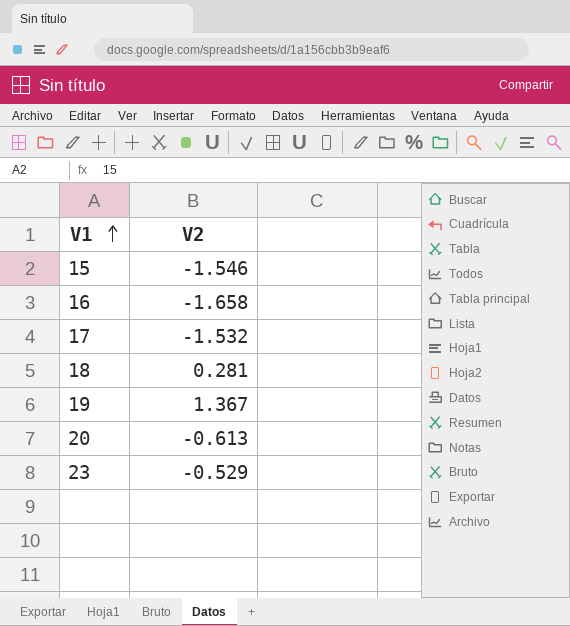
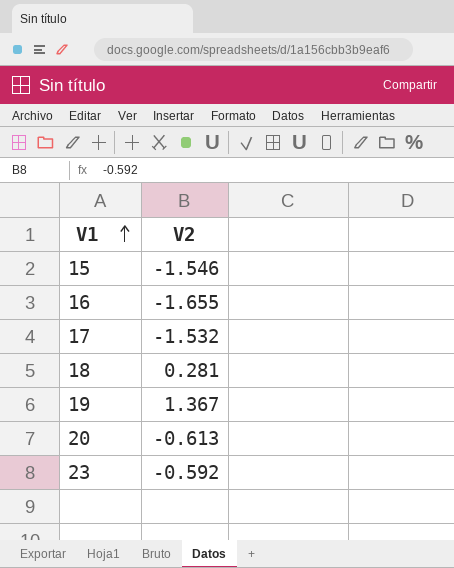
16 | V2: -1.658 -> -1.655
23 | V2: -0.529 -> -0.592

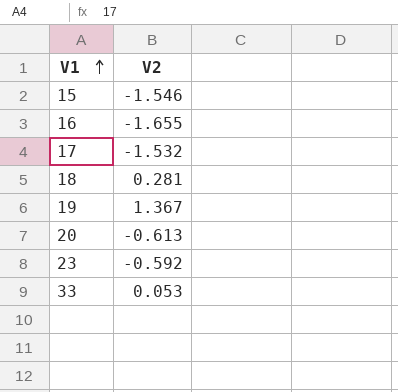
row 33: none -> 0.053

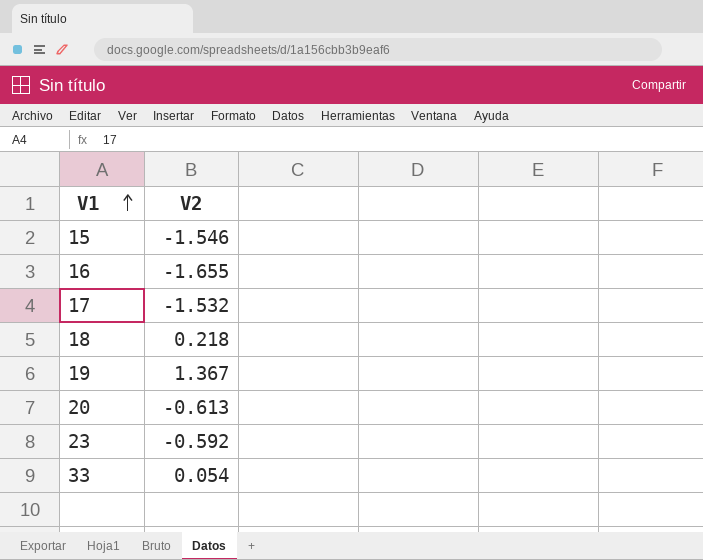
18 | V2: 0.281 -> 0.218
33 | V2: 0.053 -> 0.054

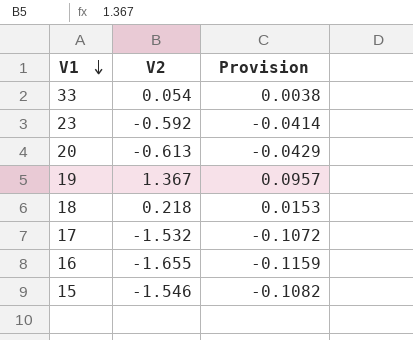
row order: V1 ascending -> V1 descending
column Provision | formula: none -> [V2] * 0.07

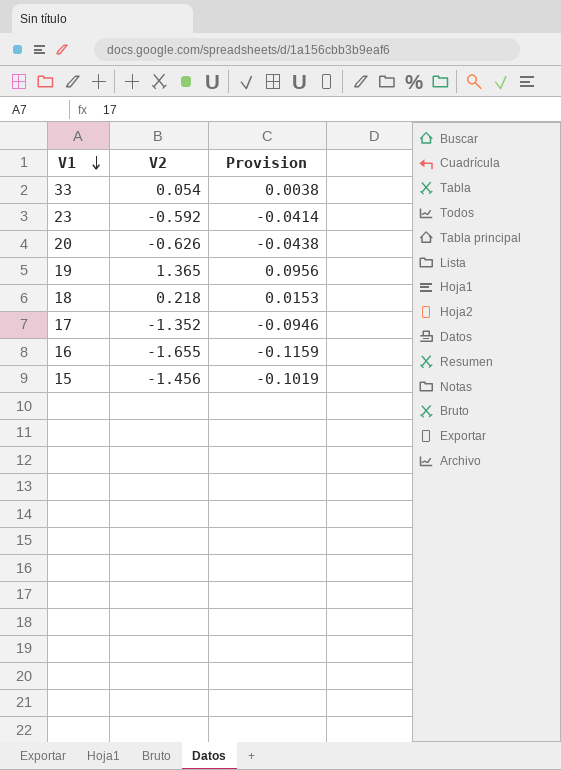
20 | V2: -0.613 -> -0.626
20 | Provision: -0.0429 -> -0.0438
19 | V2: 1.367 -> 1.365
19 | Provision: 0.0957 -> 0.0956
17 | V2: -1.532 -> -1.352
17 | Provision: -0.1072 -> -0.0946
15 | V2: -1.546 -> -1.456
15 | Provision: -0.1082 -> -0.1019

